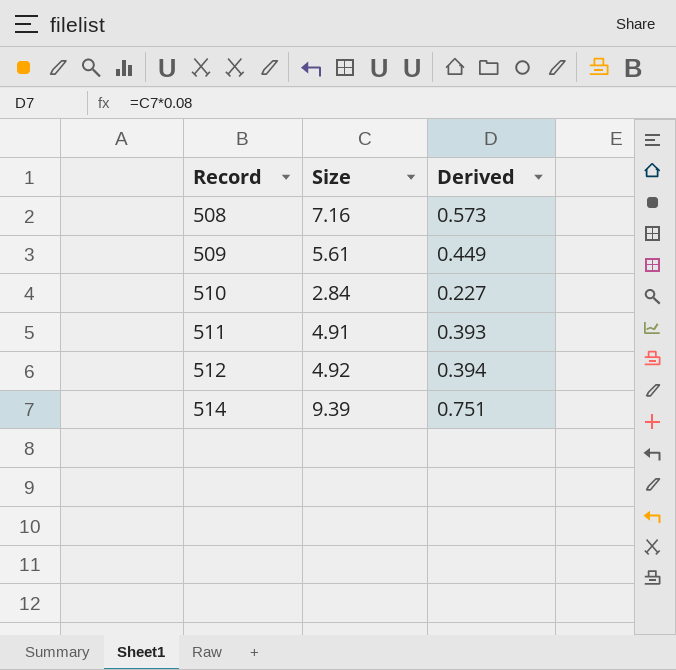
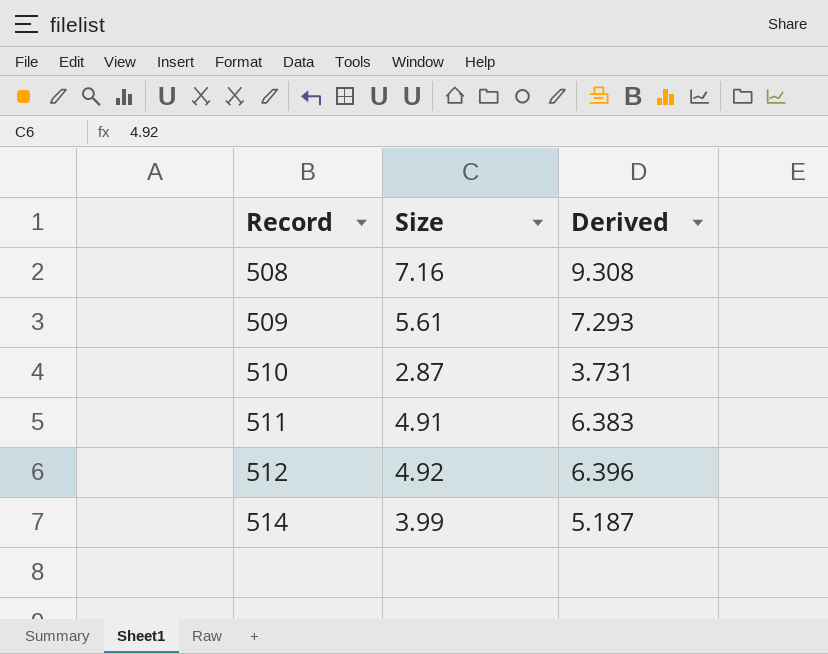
column Derived | formula: [Size] * 0.08 -> [Size] * 1.3
510 | Size: 2.84 -> 2.87
514 | Size: 9.39 -> 3.99

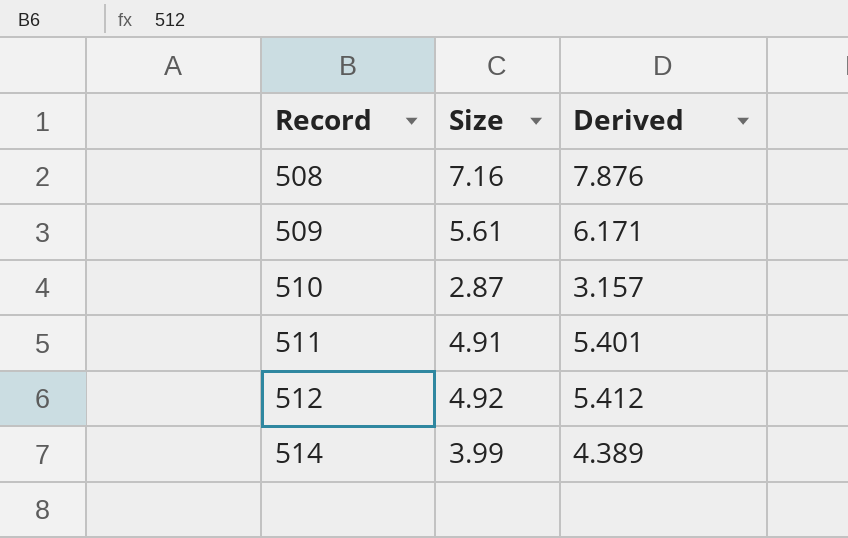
column Derived | formula: [Size] * 1.3 -> [Size] * 1.1

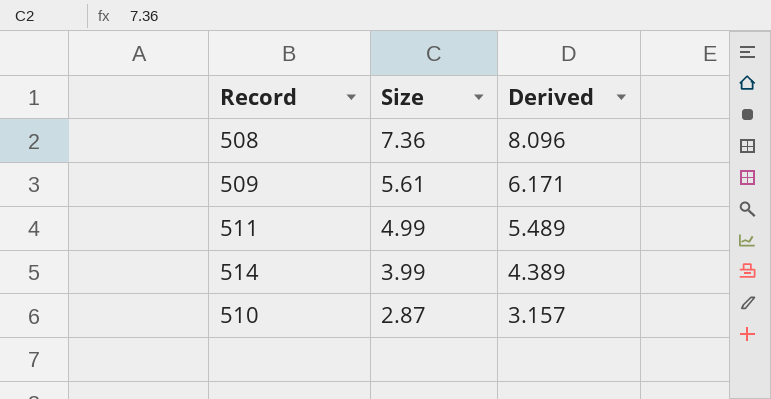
row order: Record ascending -> Size descending
row 512: 4.92 | 5.412 -> none
508 | Size: 7.16 -> 7.36
508 | Derived: 7.876 -> 8.096
511 | Size: 4.91 -> 4.99
511 | Derived: 5.401 -> 5.489

